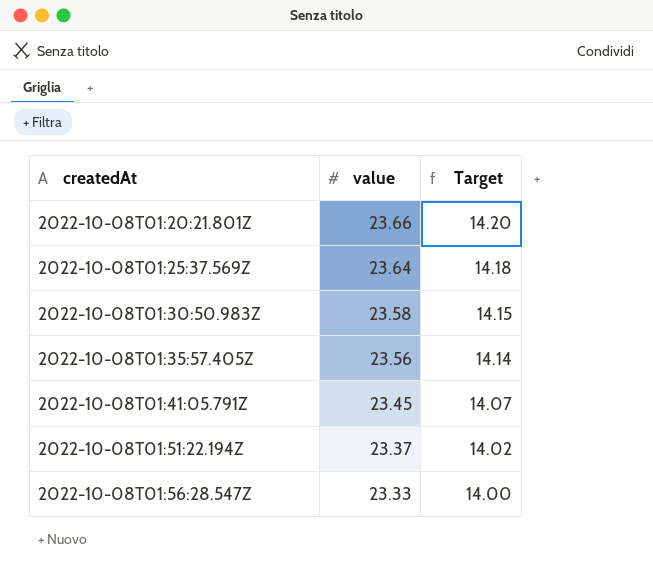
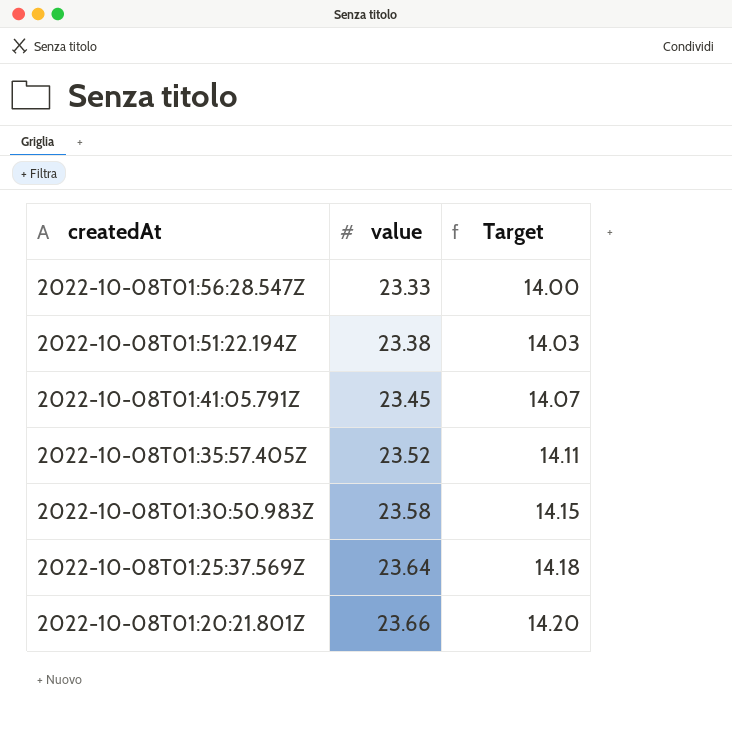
row order: createdAt ascending -> createdAt descending
2022-10-08T01:51:22.194Z | value: 23.37 -> 23.38
2022-10-08T01:51:22.194Z | Target: 14.02 -> 14.03
2022-10-08T01:35:57.405Z | value: 23.56 -> 23.52
2022-10-08T01:35:57.405Z | Target: 14.14 -> 14.11

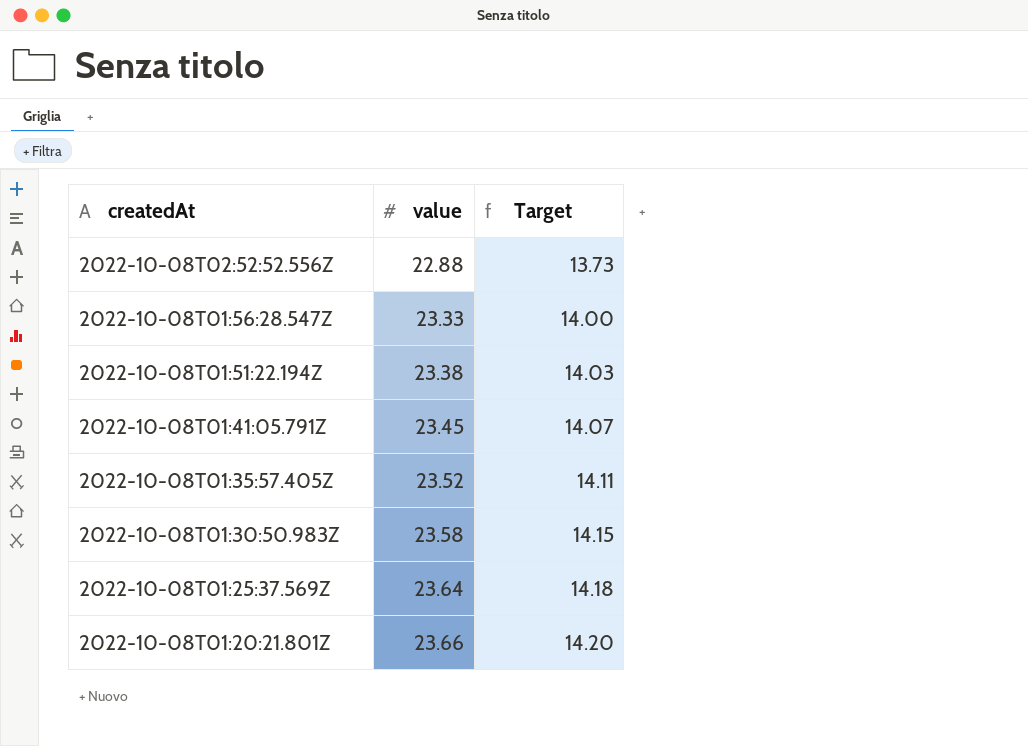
row 2022-10-08T02:52:52.556Z: none -> 22.88 | 13.73

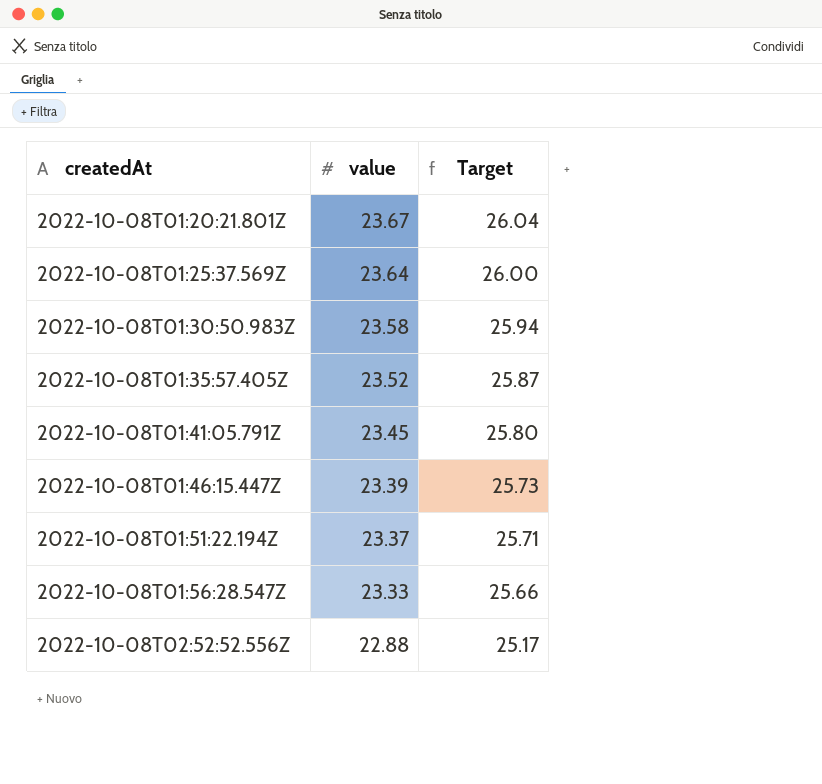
row order: createdAt descending -> createdAt ascending
column Target | formula: [value] * 0.6 -> [value] * 1.1
2022-10-08T01:20:21.801Z | value: 23.66 -> 23.67
row 2022-10-08T01:46:15.447Z: none -> 23.39 | 25.73
2022-10-08T01:51:22.194Z | value: 23.38 -> 23.37

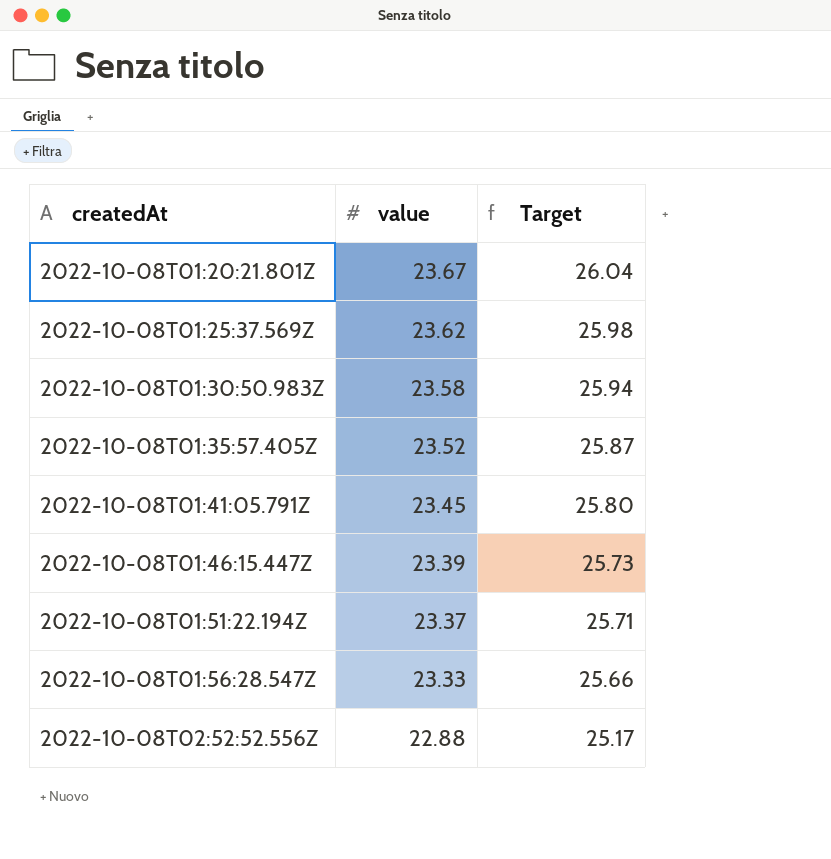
2022-10-08T01:25:37.569Z | value: 23.64 -> 23.62
2022-10-08T01:25:37.569Z | Target: 26.00 -> 25.98

